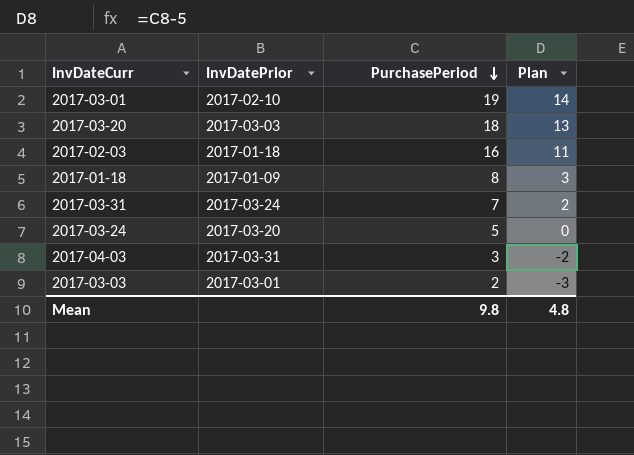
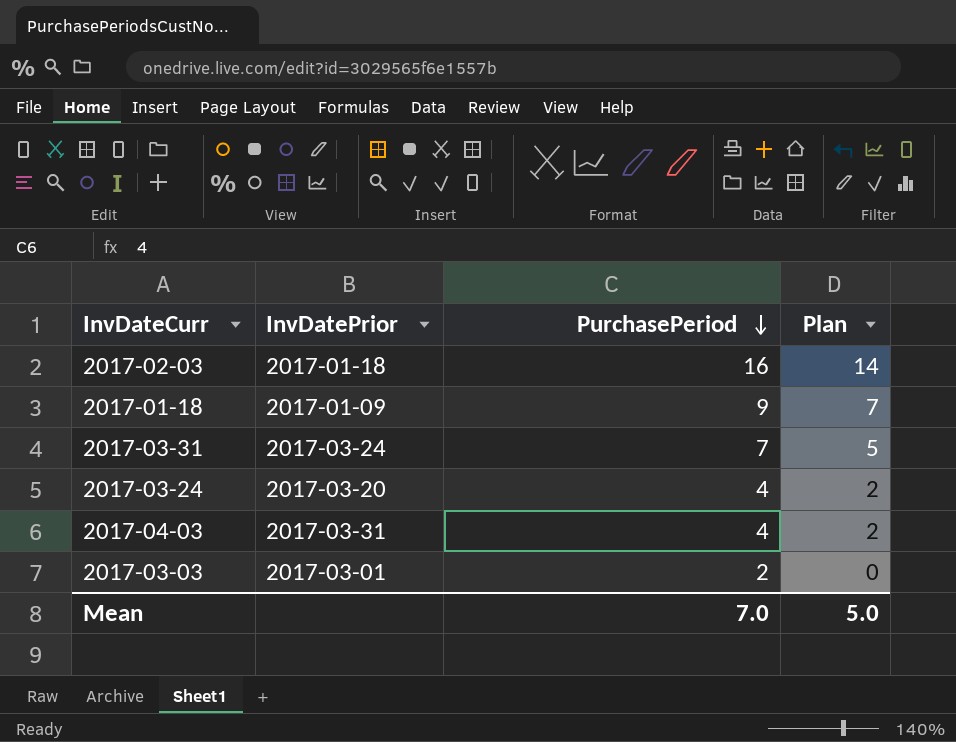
column Plan | formula: [PurchasePeriod] - 5 -> [PurchasePeriod] - 2
row 2017-03-01: 2017-02-10 | 19 | 14 -> none
row 2017-03-20: 2017-03-03 | 18 | 13 -> none
2017-01-18 | PurchasePeriod: 8 -> 9
2017-03-24 | PurchasePeriod: 5 -> 4
2017-04-03 | PurchasePeriod: 3 -> 4
Mean | PurchasePeriod: 9.8 -> 7.0
Mean | Plan: 4.8 -> 5.0

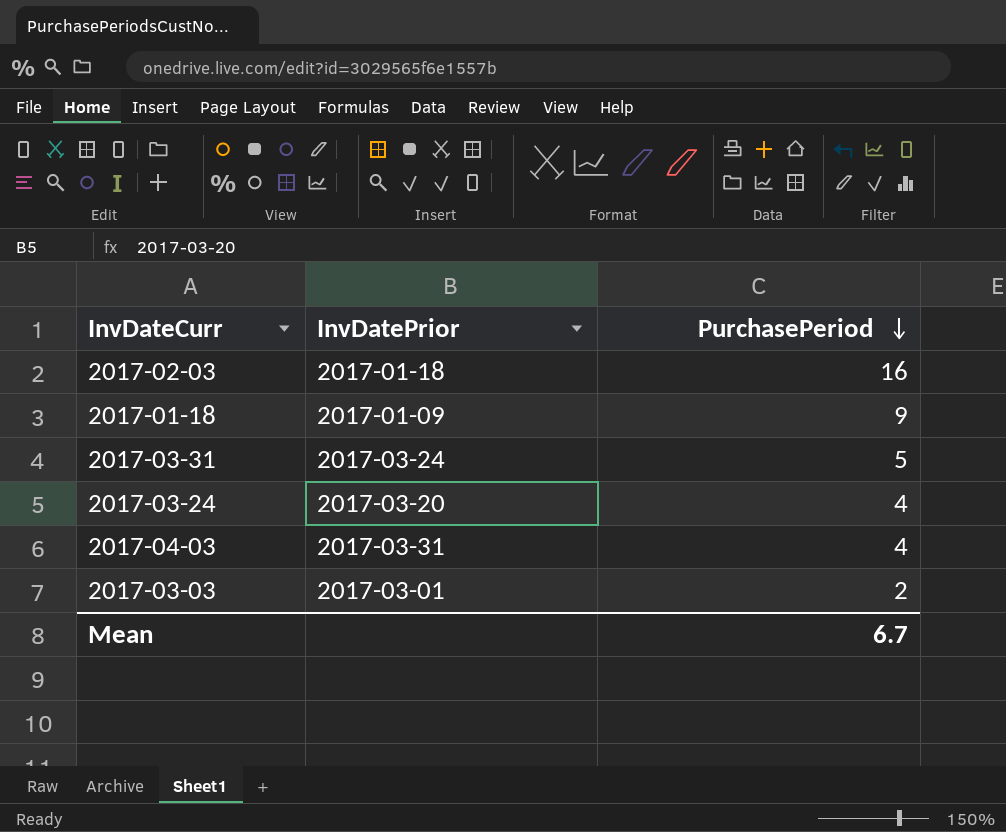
column Plan | formula: [PurchasePeriod] - 2 -> none
2017-03-31 | PurchasePeriod: 7 -> 5
Mean | PurchasePeriod: 7.0 -> 6.7

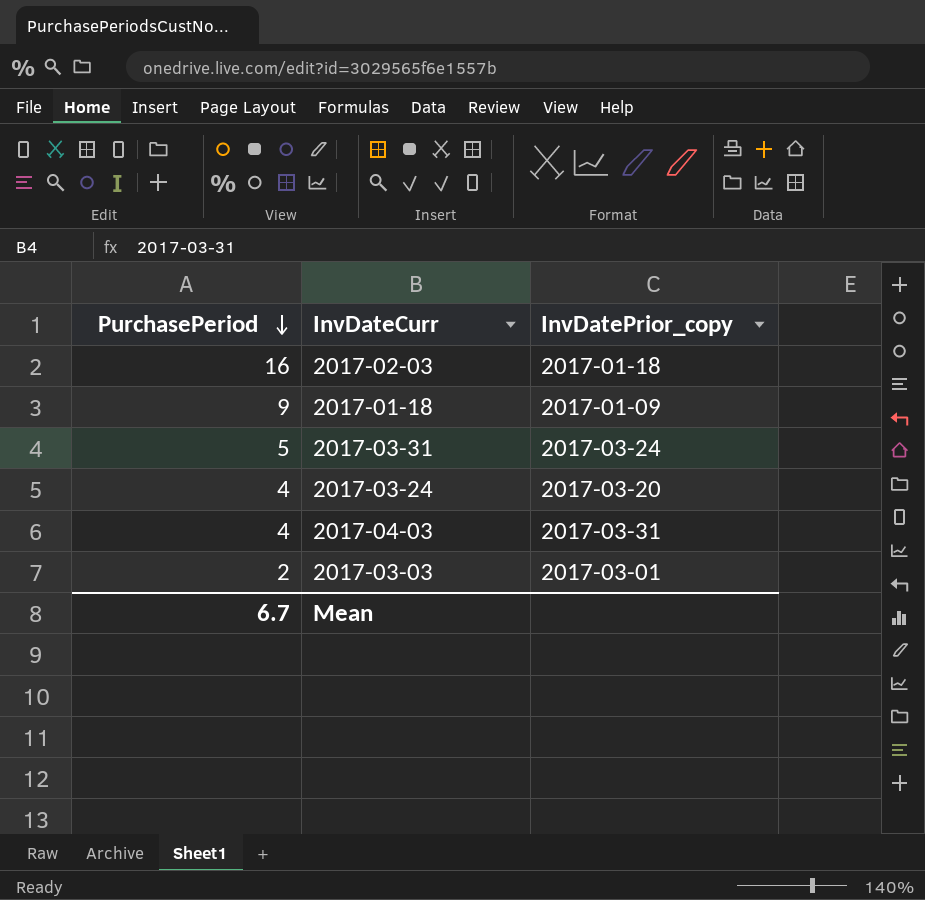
column PurchasePeriod | position: 3 -> 1
column name: InvDatePrior -> InvDatePrior_copy

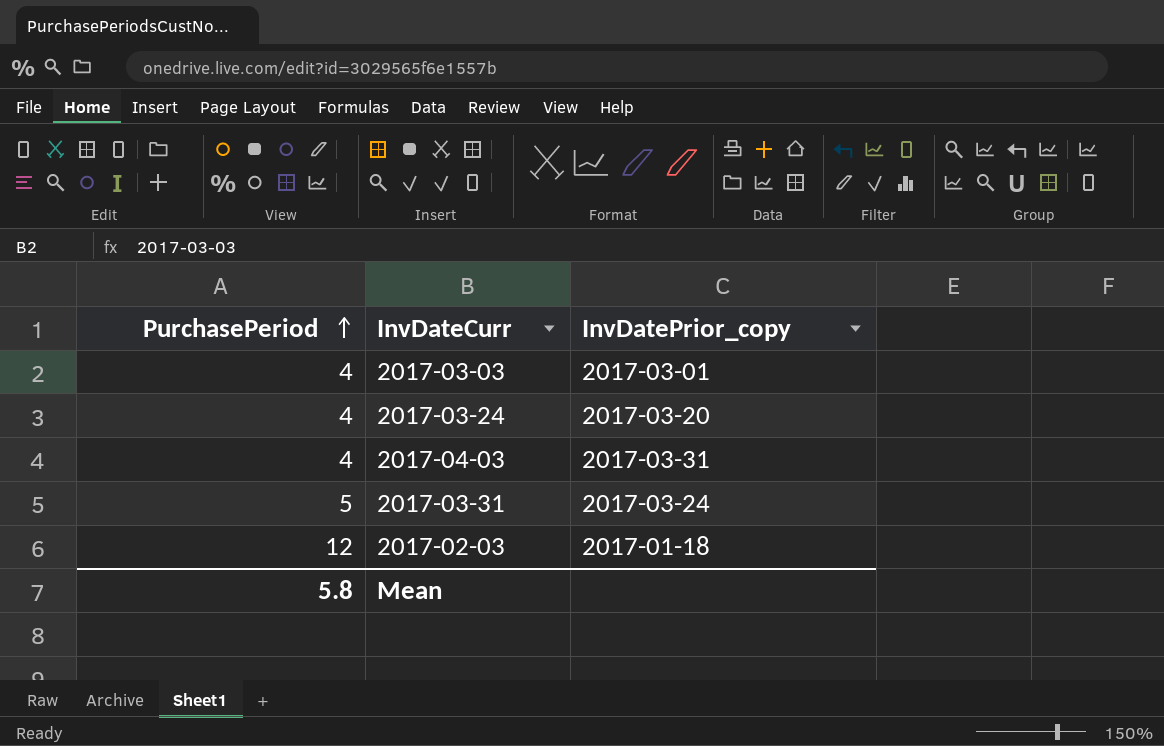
row order: PurchasePeriod descending -> PurchasePeriod ascending
row 2017-01-18: 9 | 2017-01-09 -> none
2017-03-03 | PurchasePeriod: 2 -> 4
2017-02-03 | PurchasePeriod: 16 -> 12
Mean | PurchasePeriod: 6.7 -> 5.8

